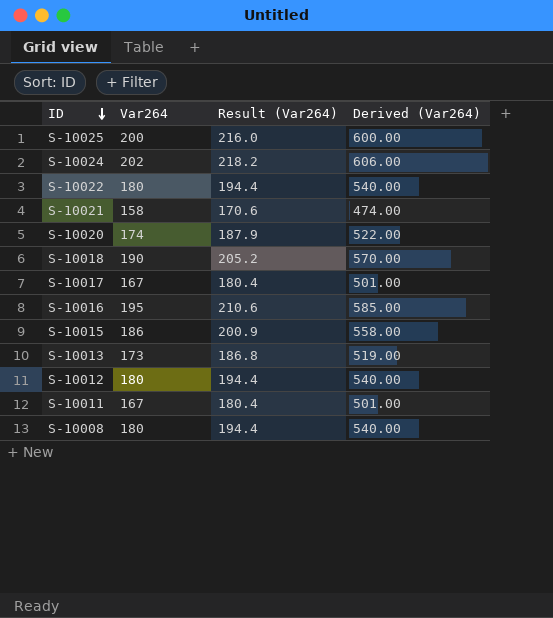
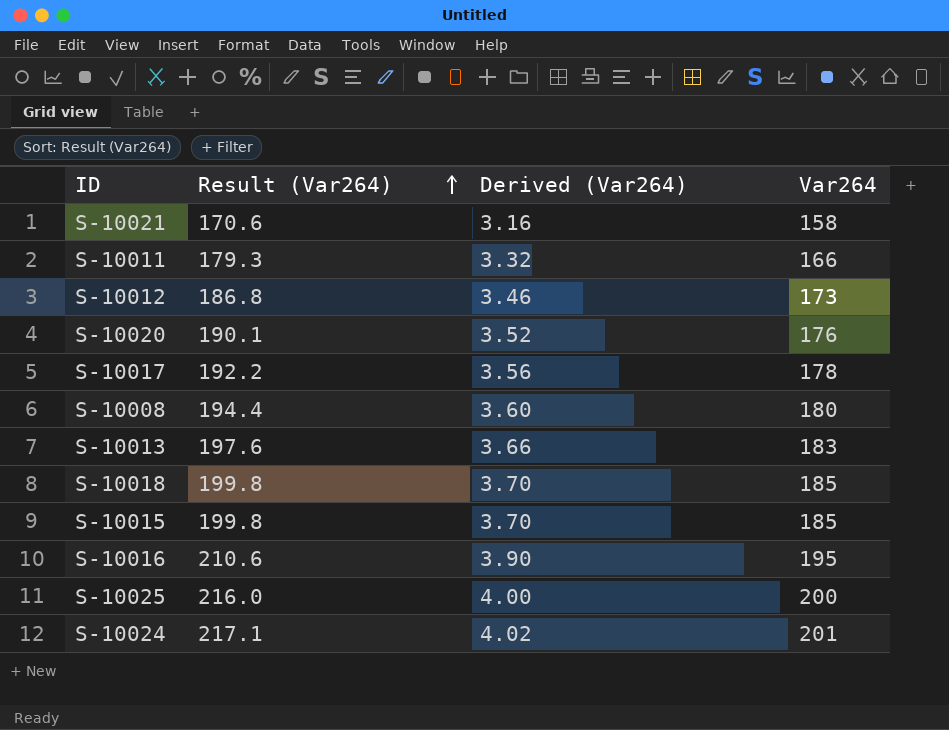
row order: ID descending -> Result (Var264) ascending
column Derived (Var264) | formula: [Var264] * 3 -> [Var264] * 0.02
column Var264 | position: 2 -> 4
row S-10022: 180 | 194.4 | 540.00 -> none
S-10011 | Result (Var264): 180.4 -> 179.3
S-10011 | Var264: 167 -> 166
S-10012 | Result (Var264): 194.4 -> 186.8
S-10012 | Var264: 180 -> 173
S-10020 | Result (Var264): 187.9 -> 190.1
S-10020 | Var264: 174 -> 176
S-10017 | Result (Var264): 180.4 -> 192.2
S-10017 | Var264: 167 -> 178
S-10013 | Result (Var264): 186.8 -> 197.6
S-10013 | Var264: 173 -> 183
S-10018 | Result (Var264): 205.2 -> 199.8
S-10018 | Var264: 190 -> 185
S-10015 | Result (Var264): 200.9 -> 199.8
S-10015 | Var264: 186 -> 185
S-10024 | Result (Var264): 218.2 -> 217.1
S-10024 | Var264: 202 -> 201

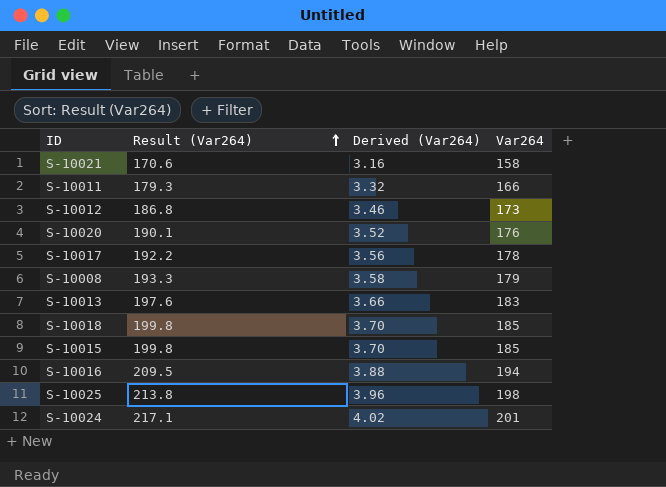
S-10008 | Result (Var264): 194.4 -> 193.3
S-10008 | Derived (Var264): 3.60 -> 3.58
S-10008 | Var264: 180 -> 179
S-10016 | Result (Var264): 210.6 -> 209.5
S-10016 | Derived (Var264): 3.90 -> 3.88
S-10016 | Var264: 195 -> 194
S-10025 | Result (Var264): 216.0 -> 213.8
S-10025 | Derived (Var264): 4.00 -> 3.96
S-10025 | Var264: 200 -> 198

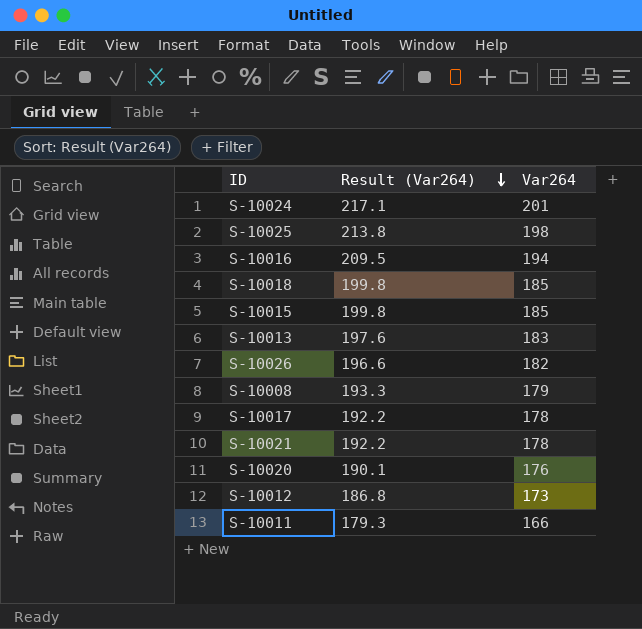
row order: Result (Var264) ascending -> Result (Var264) descending
column Derived (Var264) | formula: [Var264] * 0.02 -> none
row S-10026: none -> 196.6 | 182
S-10021 | Result (Var264): 170.6 -> 192.2
S-10021 | Var264: 158 -> 178

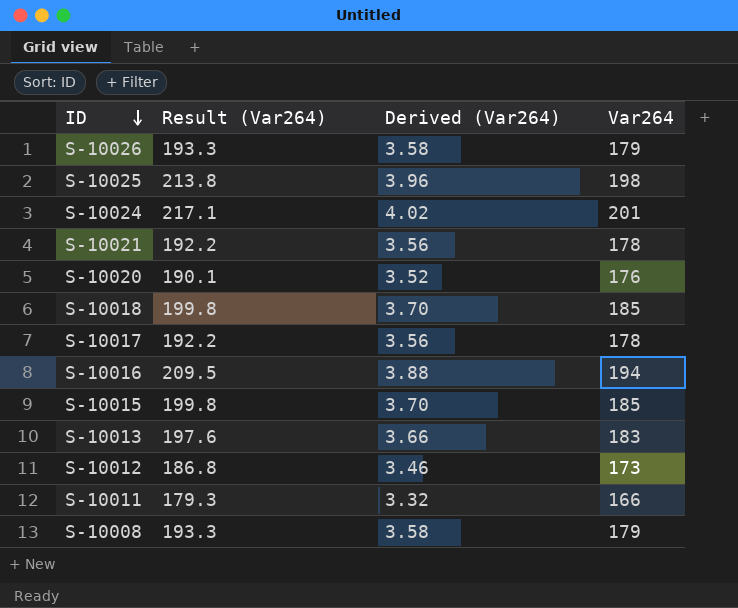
row order: Result (Var264) descending -> ID descending
column Derived (Var264) | formula: none -> [Var264] * 0.02
S-10026 | Result (Var264): 196.6 -> 193.3
S-10026 | Var264: 182 -> 179

